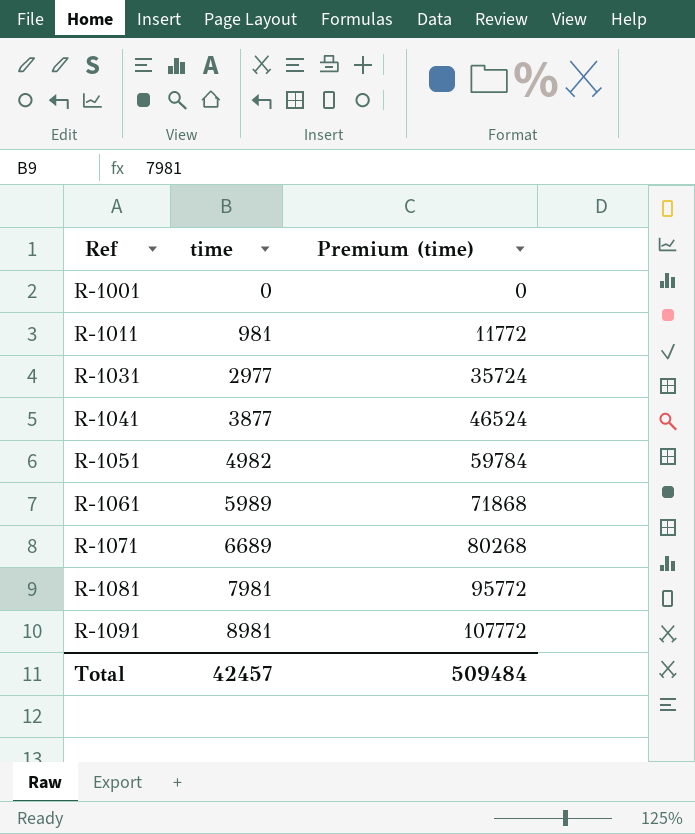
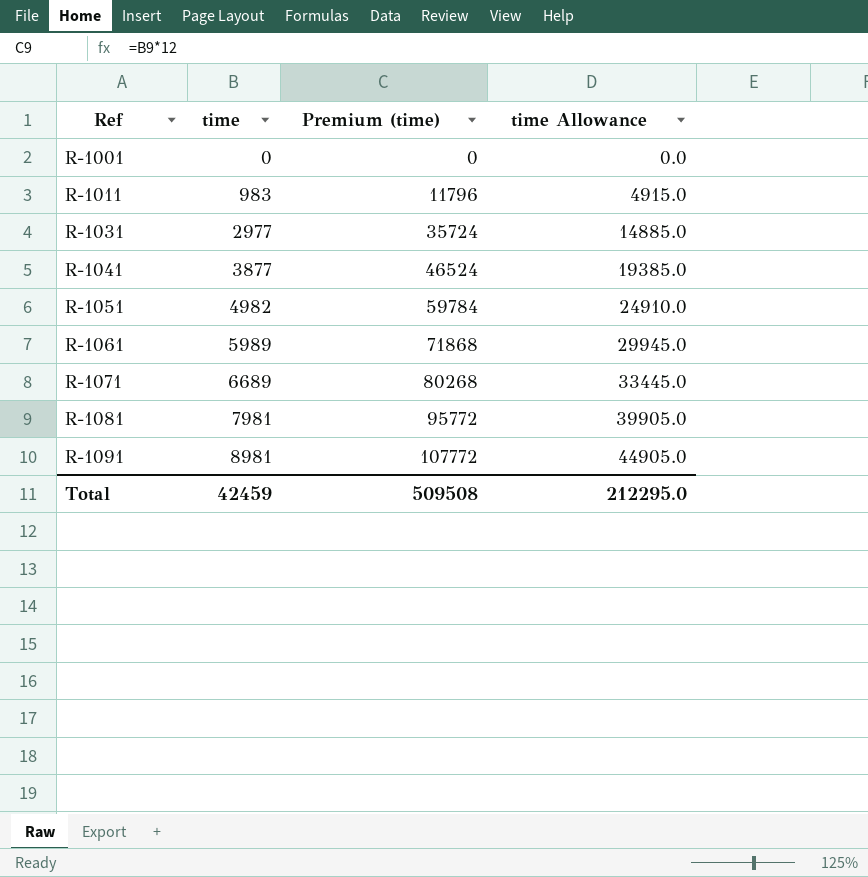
column time Allowance | formula: none -> [time] * 5
R-1011 | time: 981 -> 983
R-1011 | Premium (time): 11772 -> 11796
Total | time: 42457 -> 42459
Total | Premium (time): 509484 -> 509508

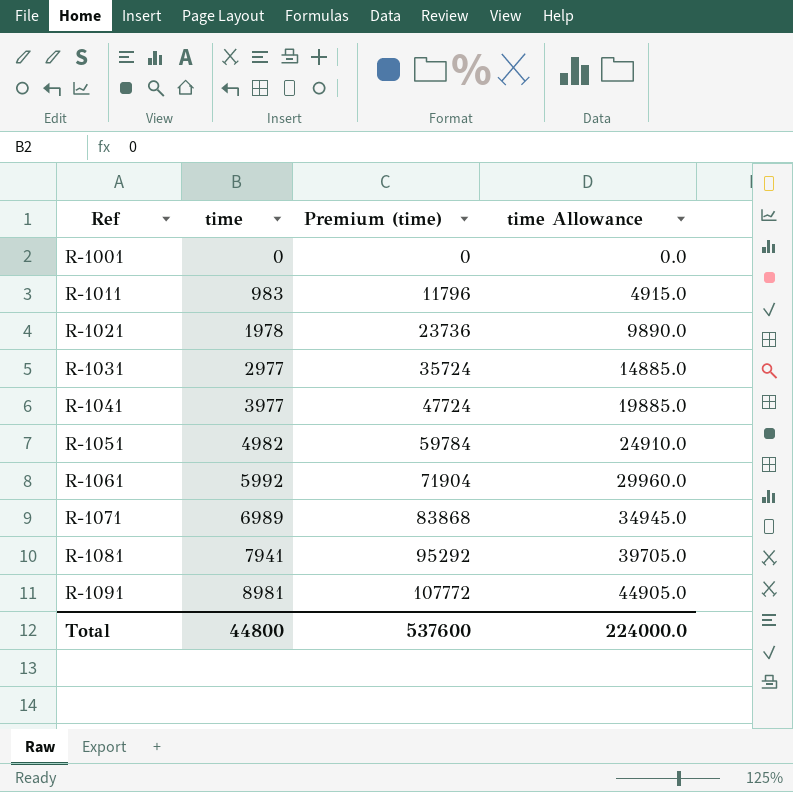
row R-1021: none -> 1978 | 23736 | 9890.0
R-1041 | time: 3877 -> 3977
R-1041 | Premium (time): 46524 -> 47724
R-1041 | time Allowance: 19385.0 -> 19885.0
R-1061 | time: 5989 -> 5992
R-1061 | Premium (time): 71868 -> 71904
R-1061 | time Allowance: 29945.0 -> 29960.0
R-1071 | time: 6689 -> 6989
R-1071 | Premium (time): 80268 -> 83868
R-1071 | time Allowance: 33445.0 -> 34945.0
R-1081 | time: 7981 -> 7941
R-1081 | Premium (time): 95772 -> 95292
R-1081 | time Allowance: 39905.0 -> 39705.0
Total | time: 42459 -> 44800
Total | Premium (time): 509508 -> 537600
Total | time Allowance: 212295.0 -> 224000.0

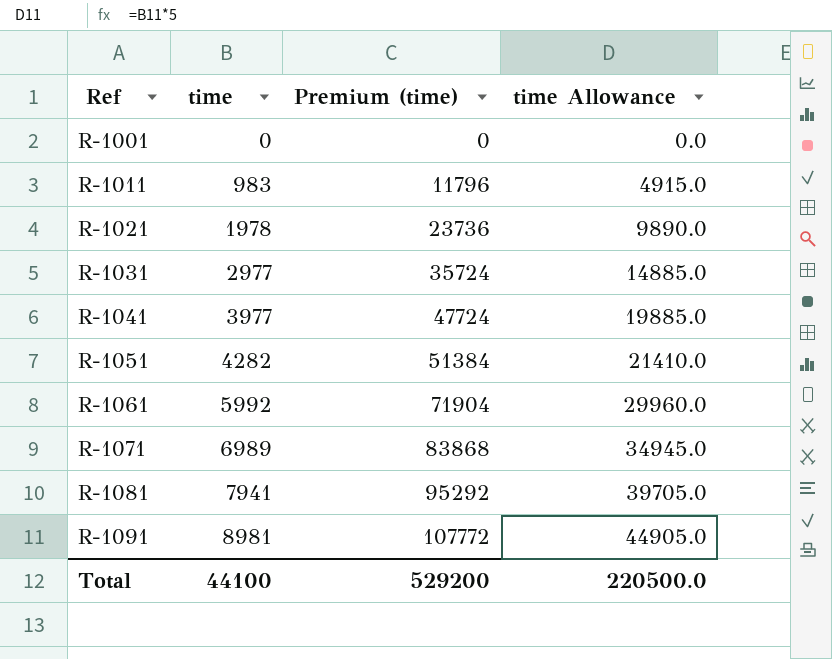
R-1051 | time: 4982 -> 4282
R-1051 | Premium (time): 59784 -> 51384
R-1051 | time Allowance: 24910.0 -> 21410.0
Total | time: 44800 -> 44100
Total | Premium (time): 537600 -> 529200
Total | time Allowance: 224000.0 -> 220500.0

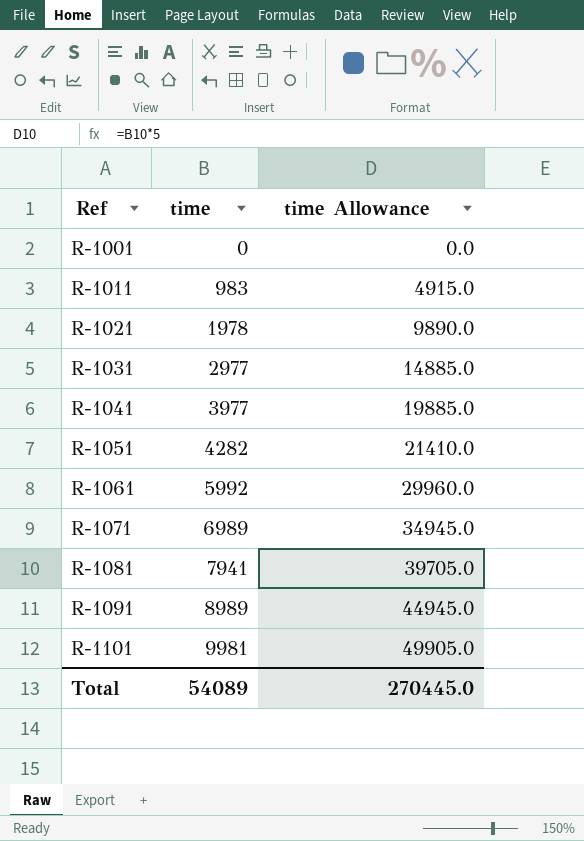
column Premium (time) | formula: [time] * 12 -> none
R-1091 | time: 8981 -> 8989
R-1091 | time Allowance: 44905.0 -> 44945.0
row R-1101: none -> 9981 | 49905.0
Total | time: 44100 -> 54089
Total | time Allowance: 220500.0 -> 270445.0

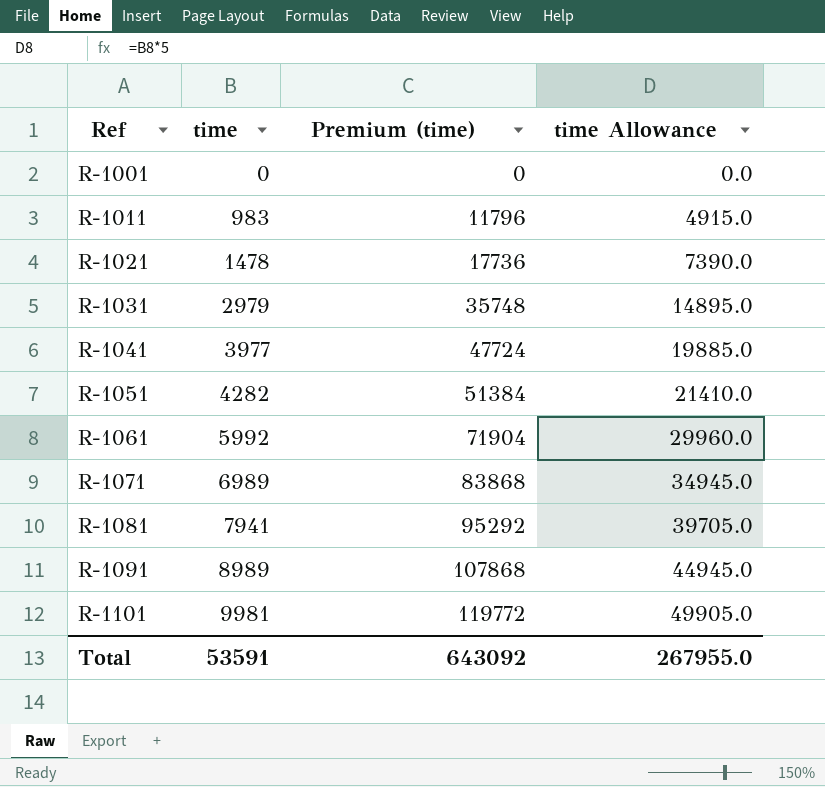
column Premium (time) | formula: none -> [time] * 12
R-1021 | time: 1978 -> 1478
R-1021 | time Allowance: 9890.0 -> 7390.0
R-1031 | time: 2977 -> 2979
R-1031 | time Allowance: 14885.0 -> 14895.0
Total | time: 54089 -> 53591
Total | time Allowance: 270445.0 -> 267955.0

